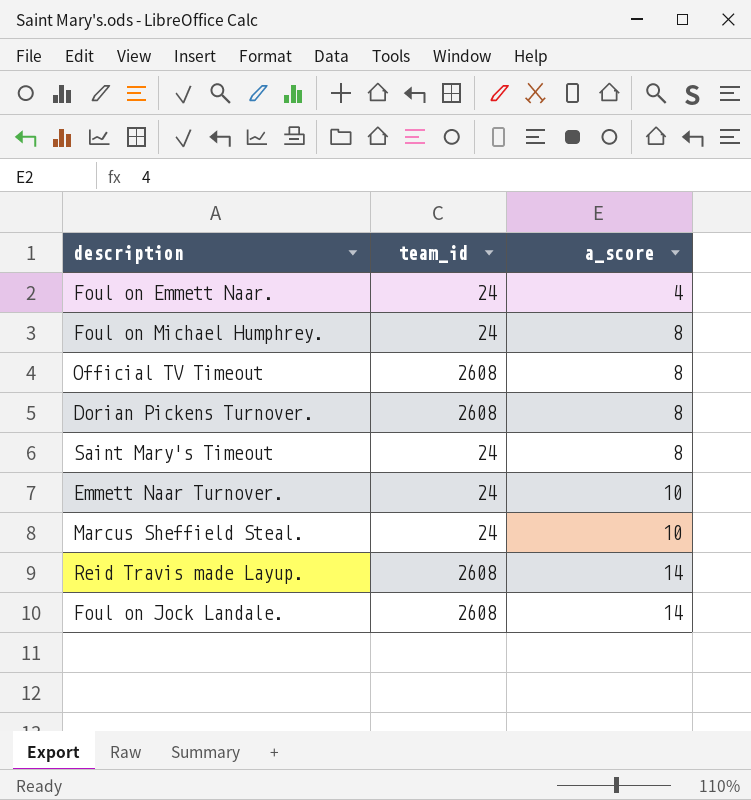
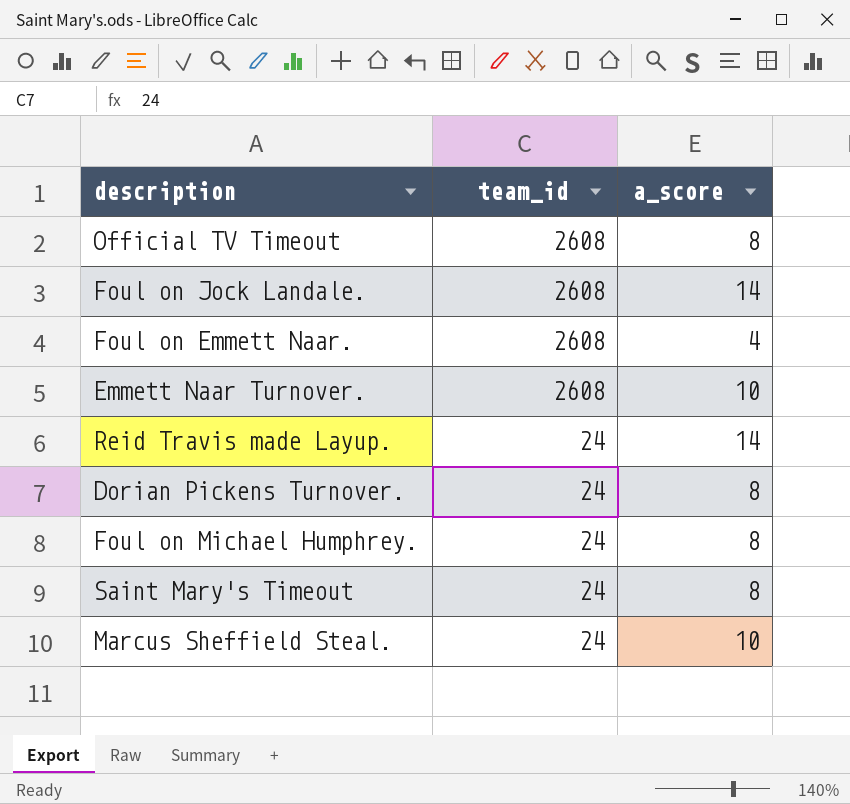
row order: a_score ascending -> team_id descending
Foul on Emmett Naar. | team_id: 24 -> 2608
Emmett Naar Turnover. | team_id: 24 -> 2608
Reid Travis made Layup. | team_id: 2608 -> 24
Dorian Pickens Turnover. | team_id: 2608 -> 24

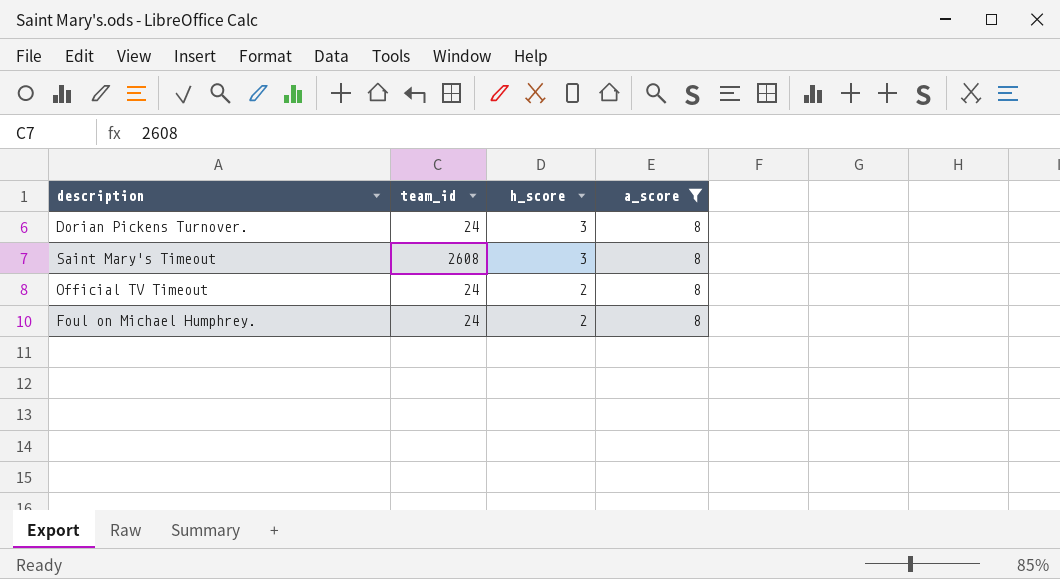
filter: none -> a_score = 8
row order: team_id descending -> h_score descending
column h_score | position: none -> 3
Saint Mary's Timeout | team_id: 24 -> 2608
Official TV Timeout | team_id: 2608 -> 24

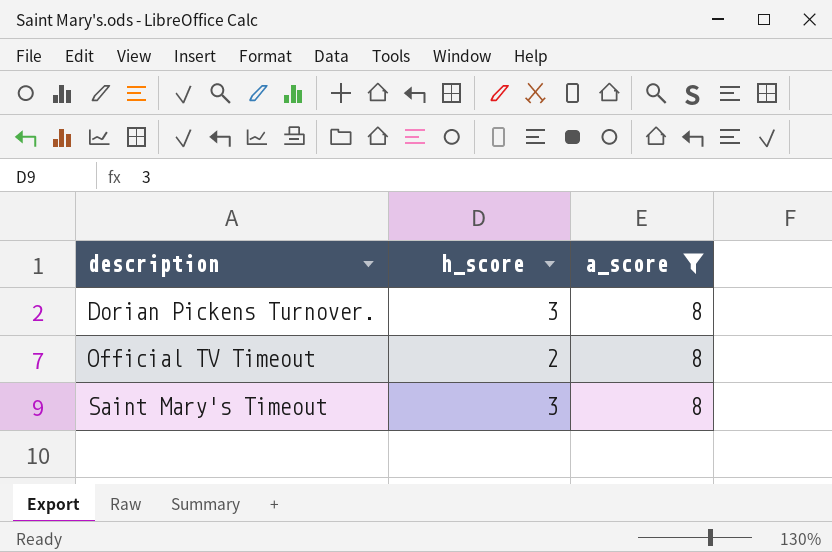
row order: h_score descending -> description ascending
column team_id | position: 2 -> none
row Foul on Michael Humphrey.: 24 | 2 | 8 -> none

